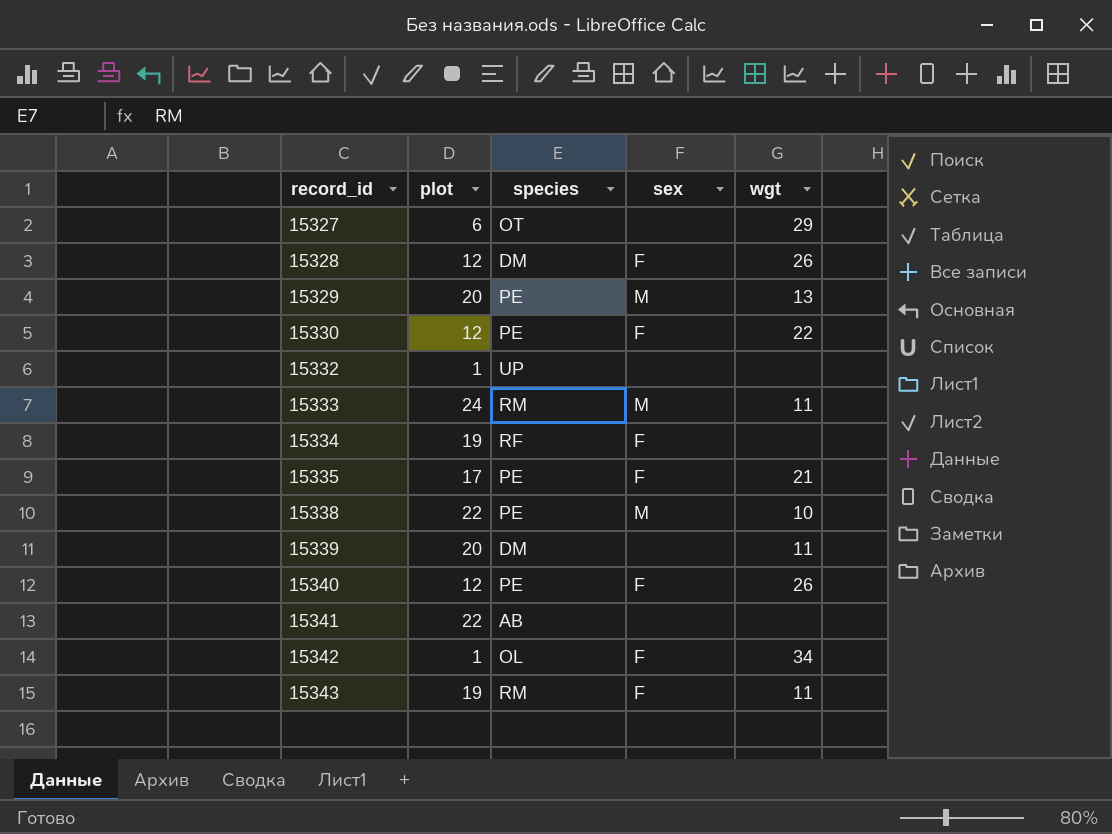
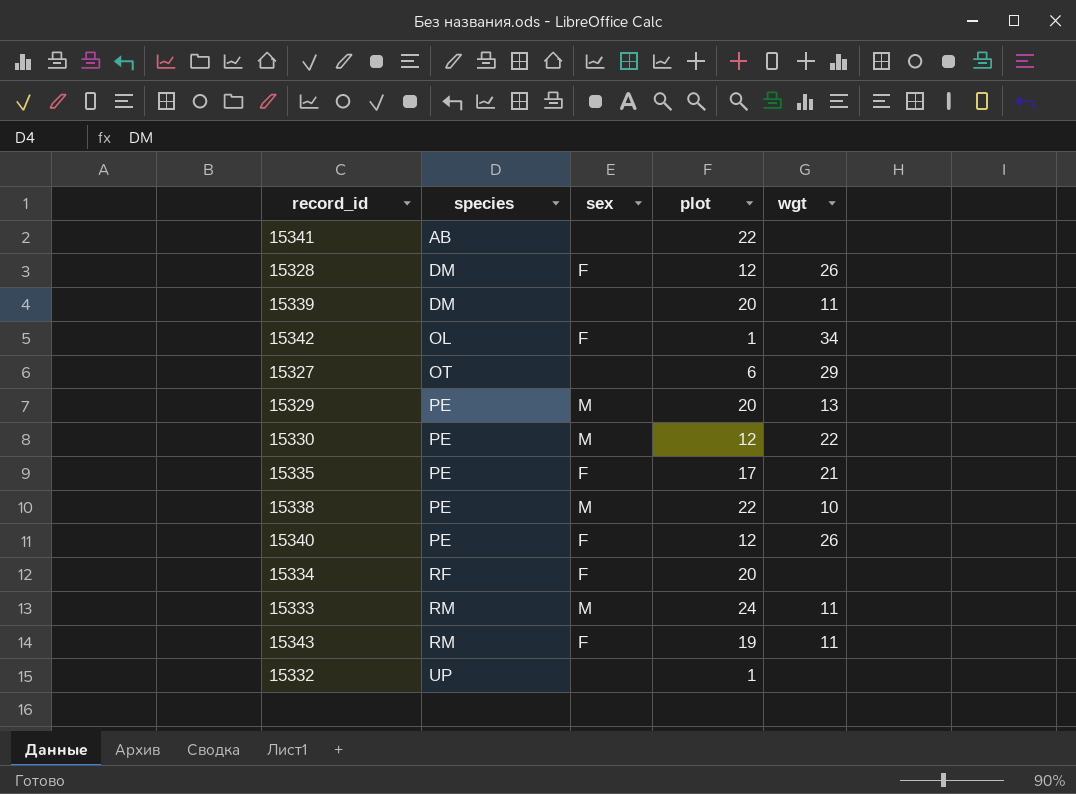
row order: record_id ascending -> species ascending
column plot | position: 2 -> 4
15330 | sex: F -> M
15334 | plot: 19 -> 20

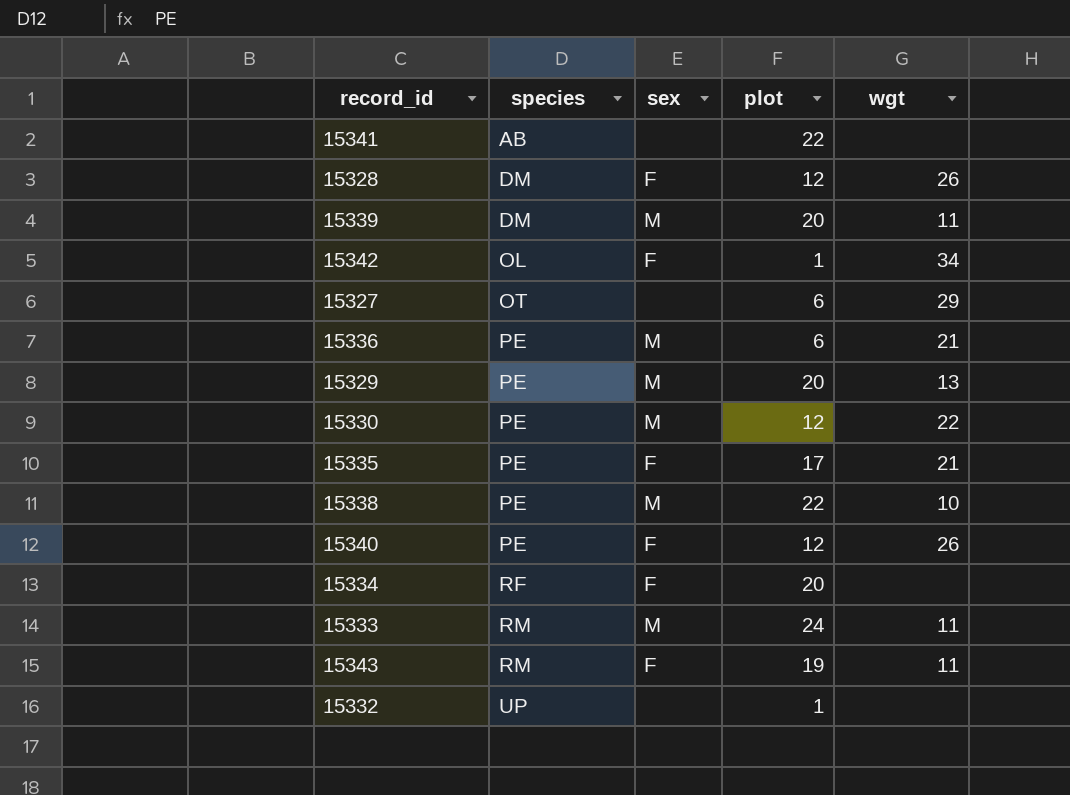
15339 | sex: none -> M
row 15336: none -> PE | M | 6 | 21

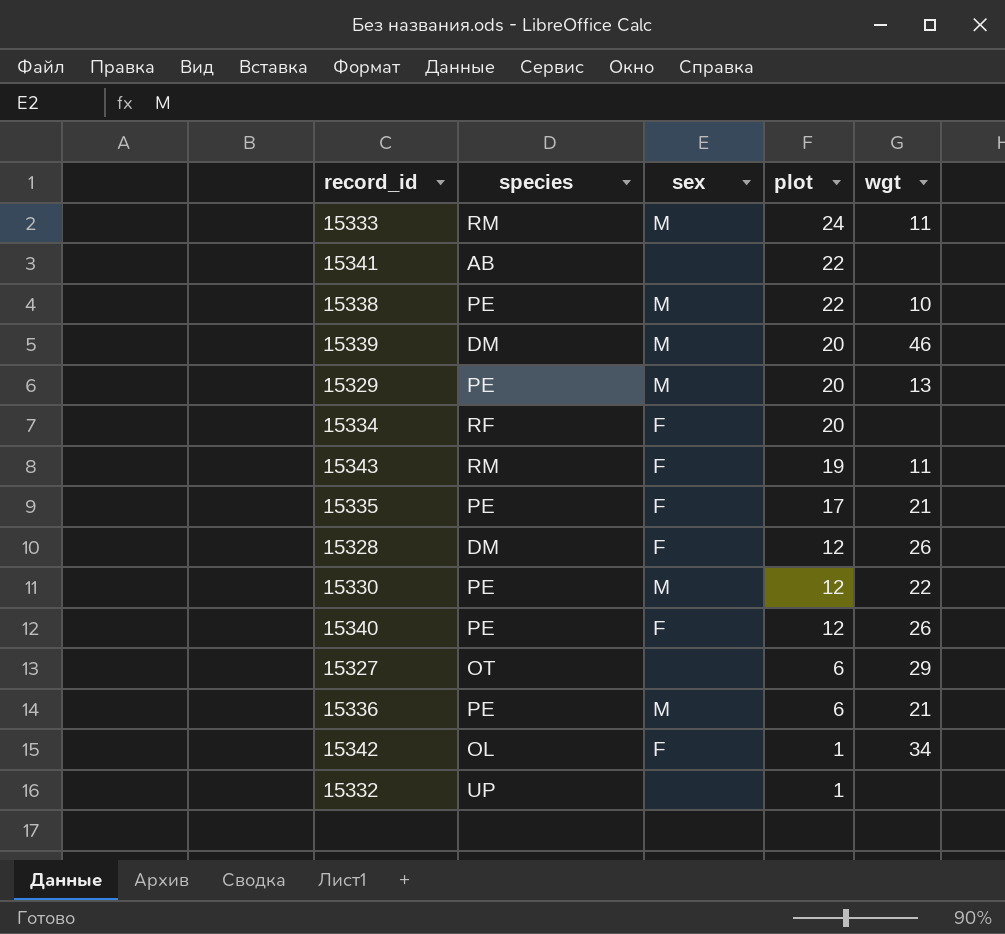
row order: species ascending -> plot descending
15339 | wgt: 11 -> 46

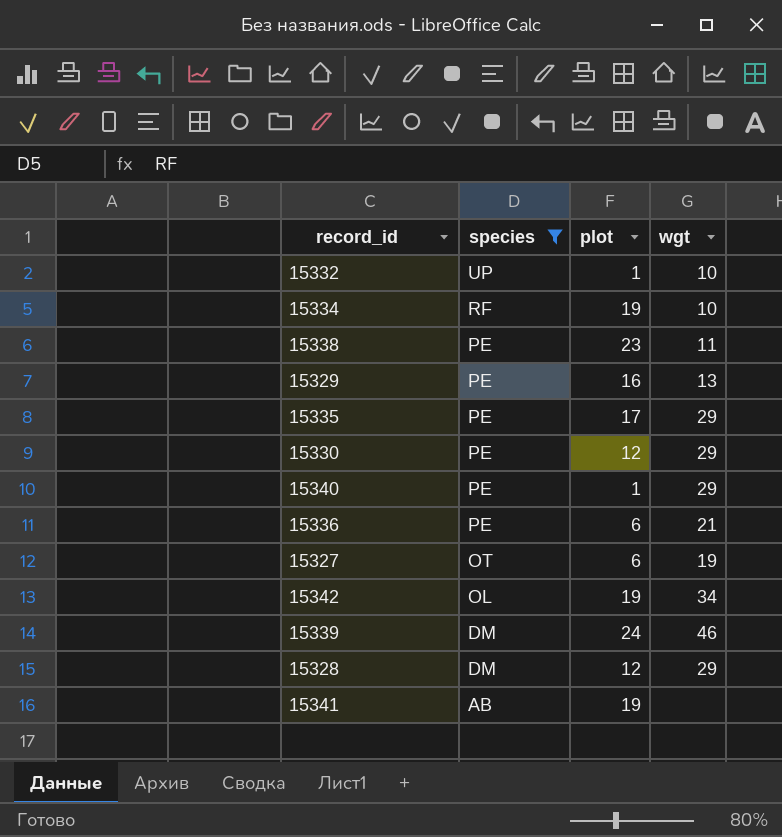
filter: none -> species != RM
row order: plot descending -> species descending
column sex | position: 3 -> none
15332 | wgt: none -> 10
15334 | plot: 20 -> 19
15334 | wgt: none -> 10
15338 | plot: 22 -> 23
15338 | wgt: 10 -> 11
15329 | plot: 20 -> 16
15335 | wgt: 21 -> 29
15330 | wgt: 22 -> 29
15340 | plot: 12 -> 1
15340 | wgt: 26 -> 29
15327 | wgt: 29 -> 19
15342 | plot: 1 -> 19
15339 | plot: 20 -> 24
15328 | wgt: 26 -> 29
15341 | plot: 22 -> 19

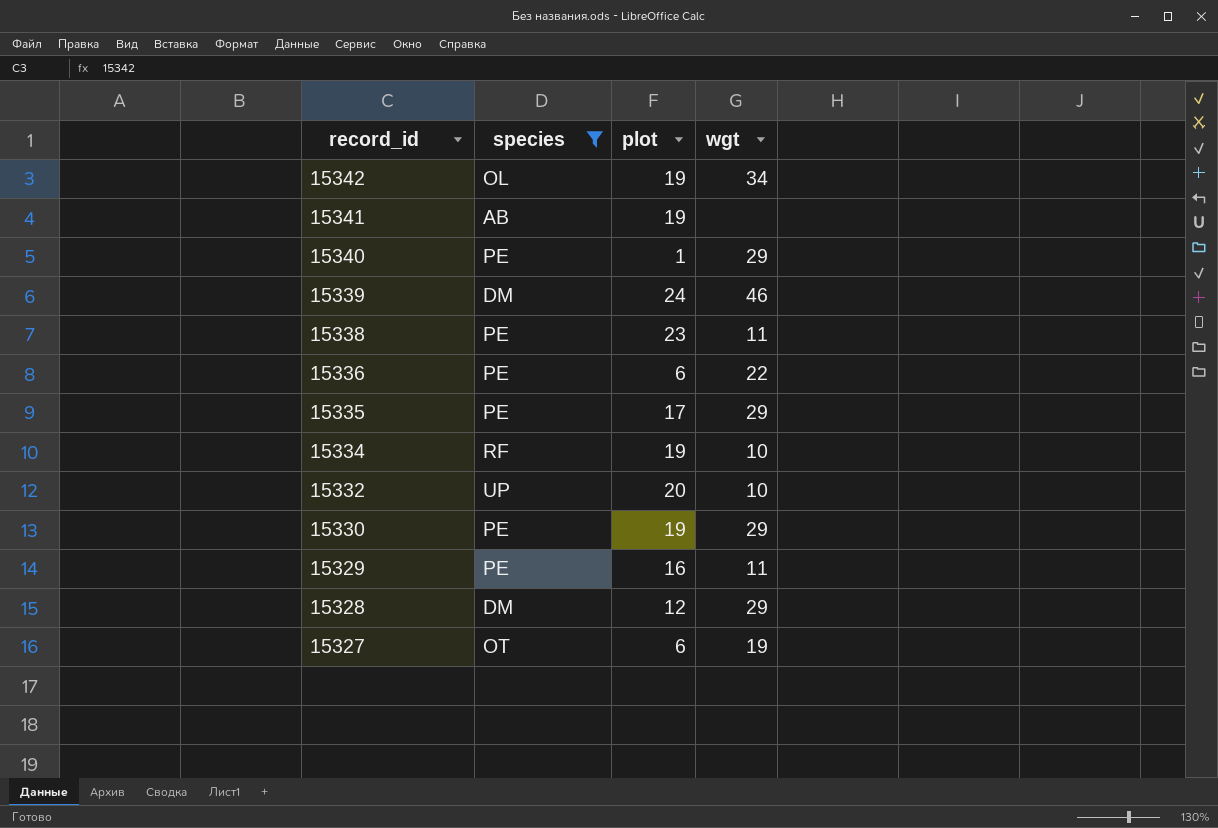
row order: species descending -> record_id descending
15336 | wgt: 21 -> 22
15332 | plot: 1 -> 20
15330 | plot: 12 -> 19
15329 | wgt: 13 -> 11

